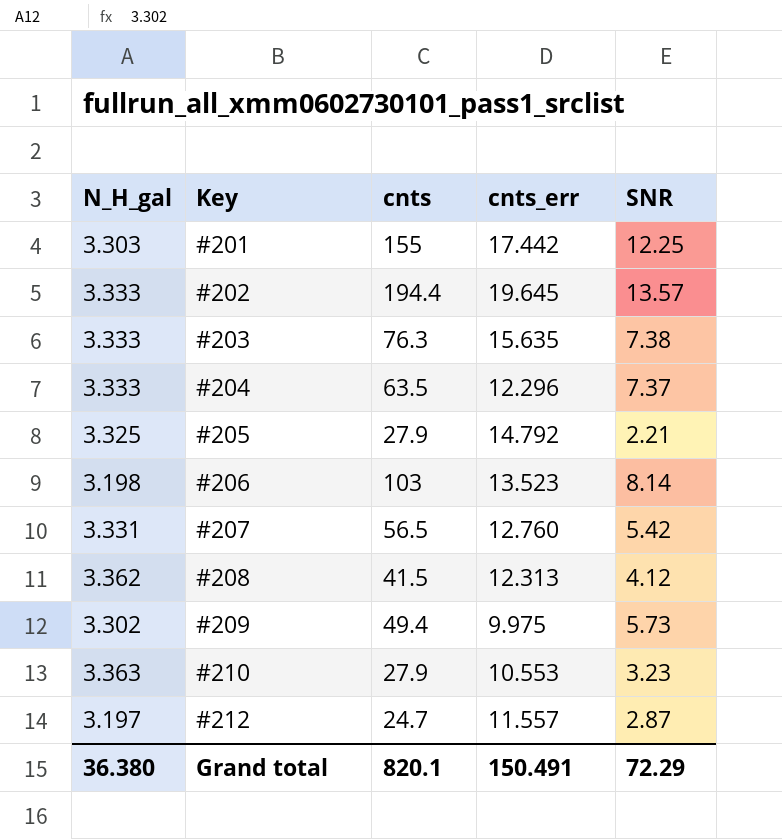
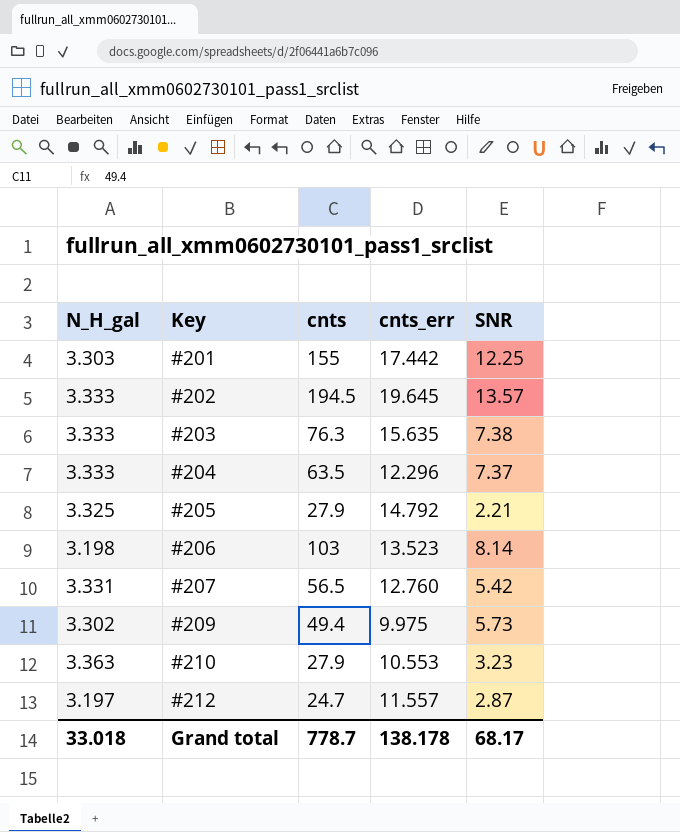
row #208: 3.362 | 41.5 | 12.313 | 4.12 -> none
#202 | cnts: 194.4 -> 194.5
Grand total | N_H_gal: 36.380 -> 33.018
Grand total | cnts: 820.1 -> 778.7
Grand total | cnts_err: 150.491 -> 138.178
Grand total | SNR: 72.29 -> 68.17

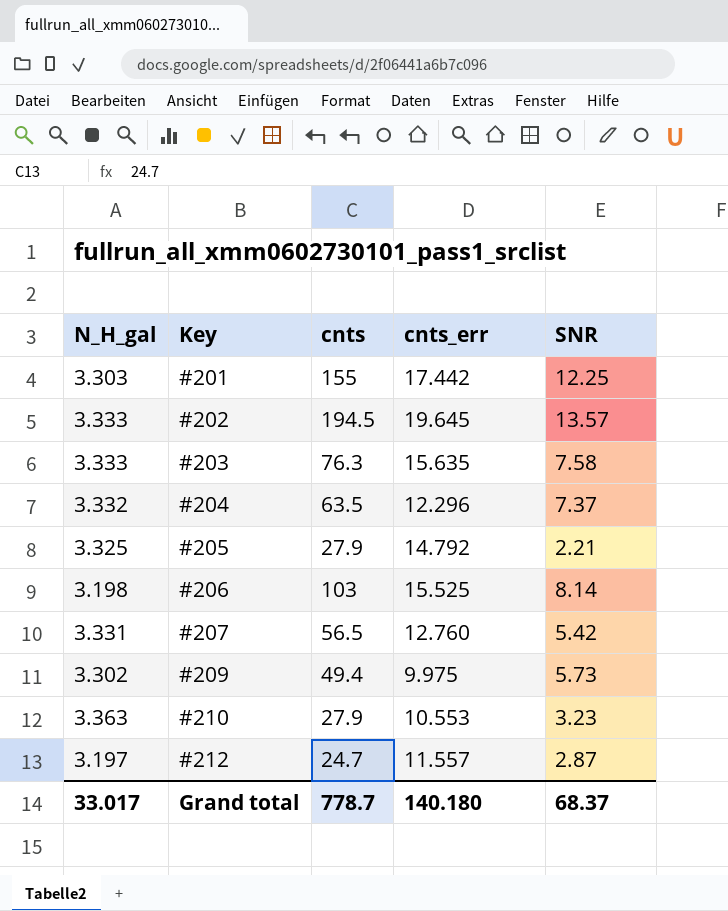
#203 | SNR: 7.38 -> 7.58
#204 | N_H_gal: 3.333 -> 3.332
#206 | cnts_err: 13.523 -> 15.525
Grand total | N_H_gal: 33.018 -> 33.017
Grand total | cnts_err: 138.178 -> 140.180
Grand total | SNR: 68.17 -> 68.37

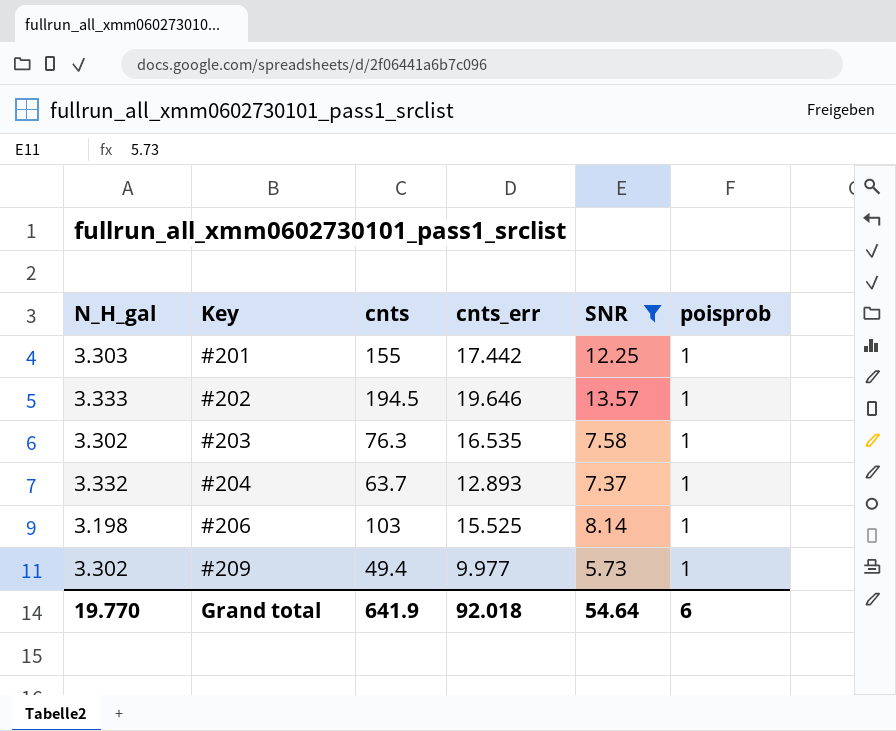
filter: none -> SNR >= 5.73
column poisprob | position: none -> 6
#202 | cnts_err: 19.645 -> 19.646
#203 | N_H_gal: 3.333 -> 3.302
#203 | cnts_err: 15.635 -> 16.535
#204 | cnts: 63.5 -> 63.7
#204 | cnts_err: 12.296 -> 12.893
#209 | cnts_err: 9.975 -> 9.977
Grand total | N_H_gal: 33.017 -> 19.770
Grand total | cnts: 778.7 -> 641.9
Grand total | cnts_err: 140.180 -> 92.018
Grand total | SNR: 68.37 -> 54.64

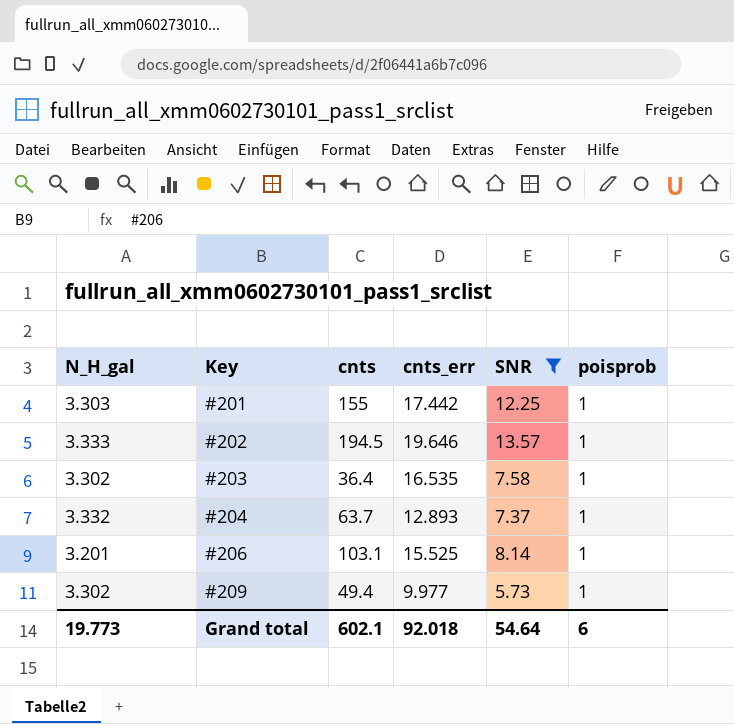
#203 | cnts: 76.3 -> 36.4
#206 | N_H_gal: 3.198 -> 3.201
#206 | cnts: 103 -> 103.1
Grand total | N_H_gal: 19.770 -> 19.773
Grand total | cnts: 641.9 -> 602.1

